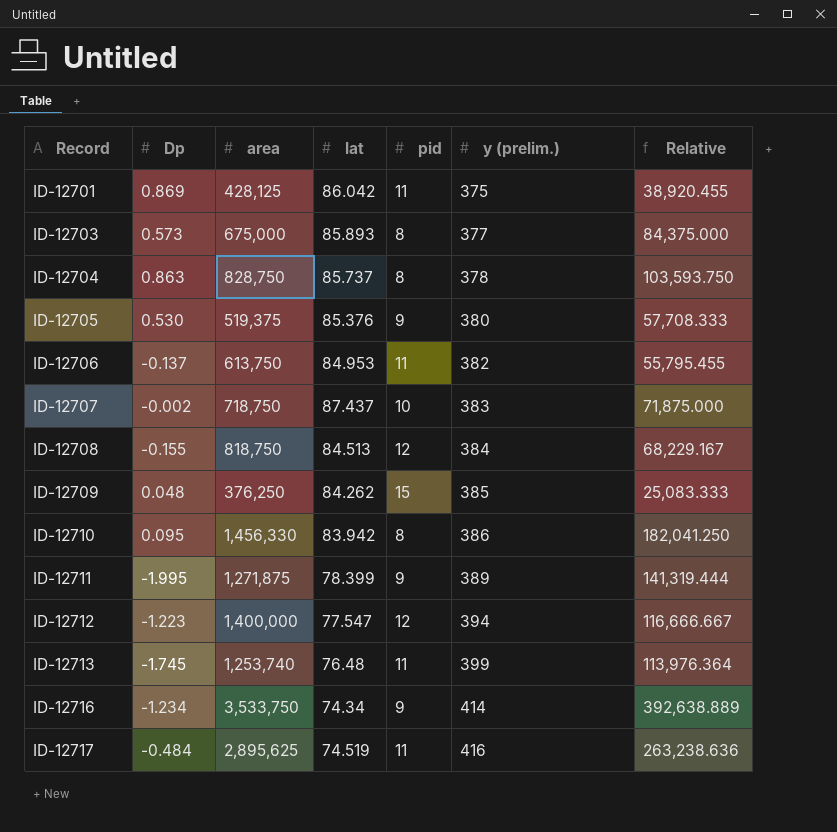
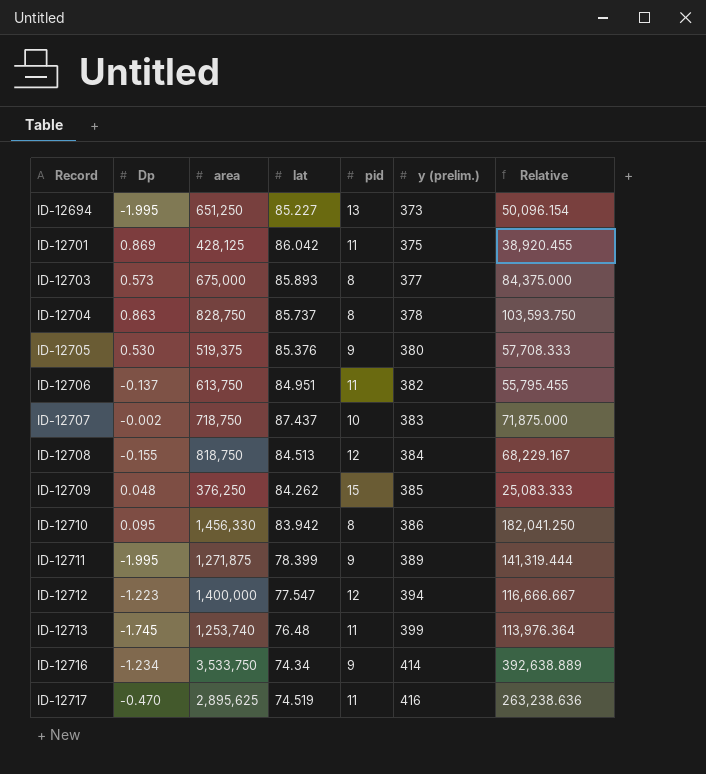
row ID-12694: none -> -1.995 | 651,250 | 85.227 | 13 | 373 | 50,096.154
ID-12706 | lat: 84.953 -> 84.951
ID-12717 | Dp: -0.484 -> -0.470

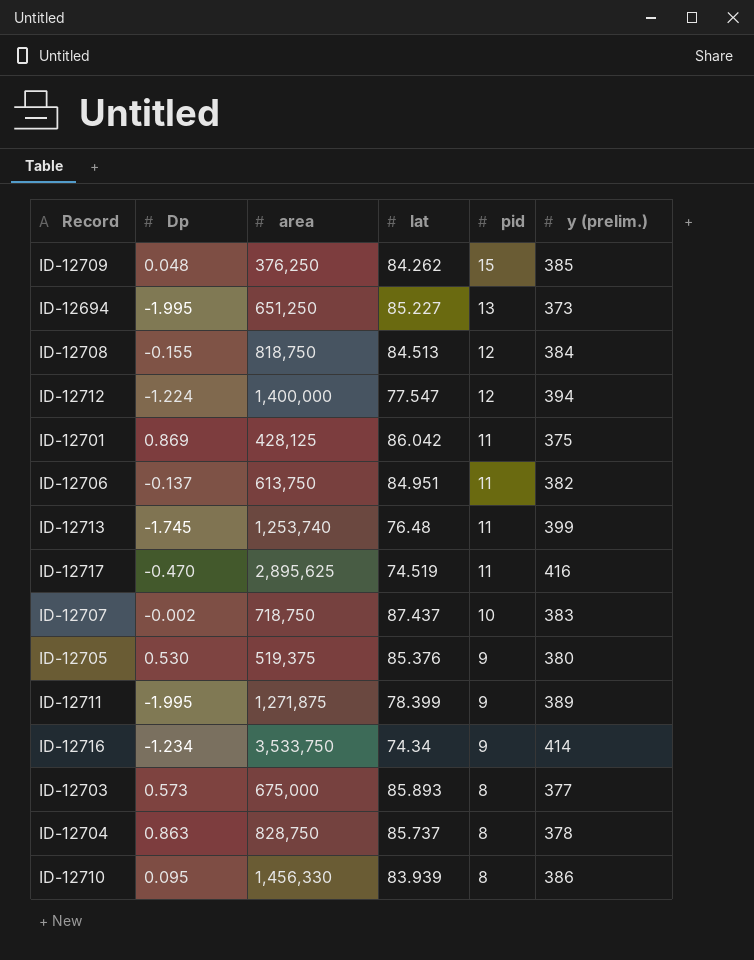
row order: Record ascending -> pid descending
column Relative | formula: [area] / [pid] -> none
ID-12712 | Dp: -1.223 -> -1.224
ID-12710 | lat: 83.942 -> 83.939

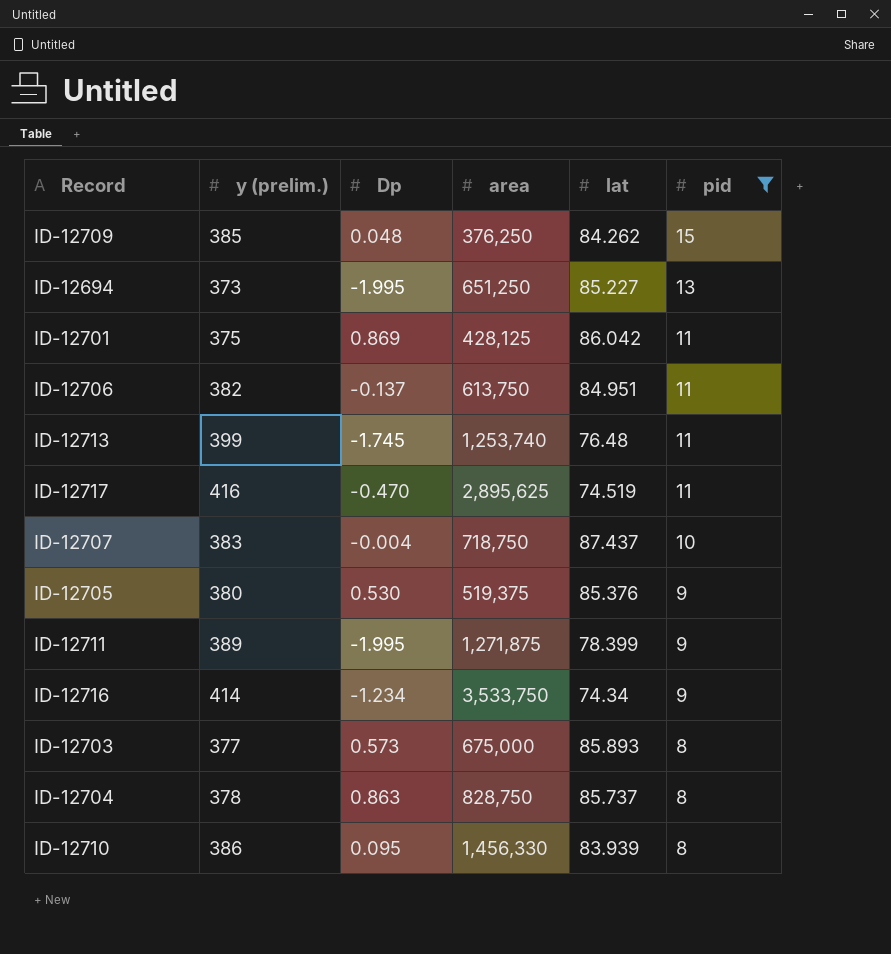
filter: none -> pid != 12
column y (prelim.) | position: 6 -> 2
ID-12707 | Dp: -0.002 -> -0.004

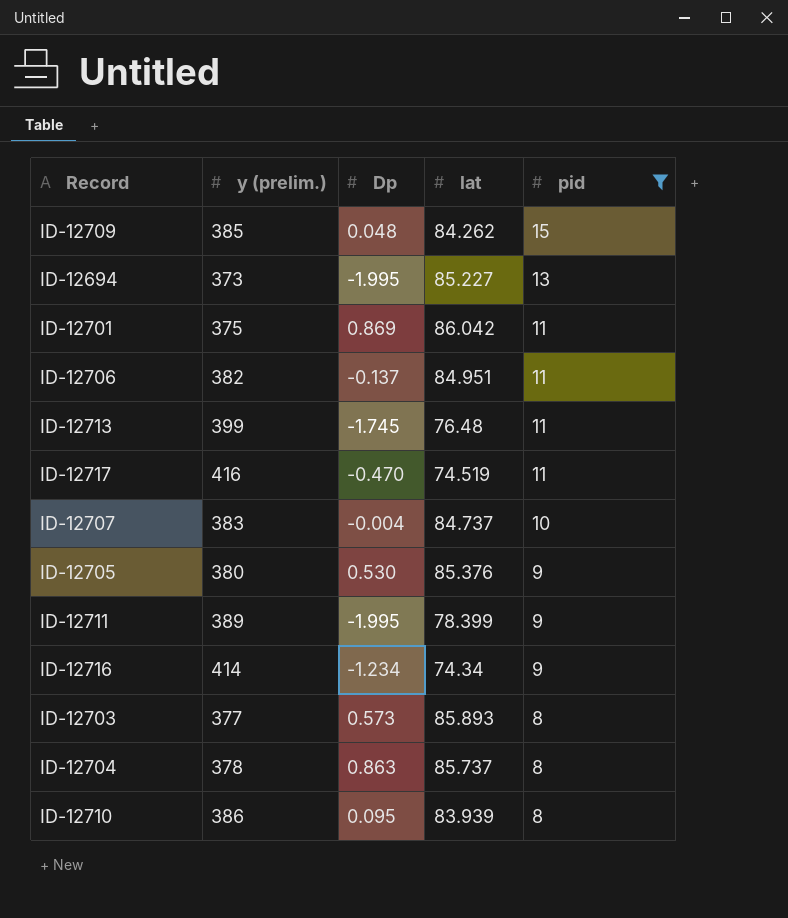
column area | position: 4 -> none
ID-12707 | lat: 87.437 -> 84.737

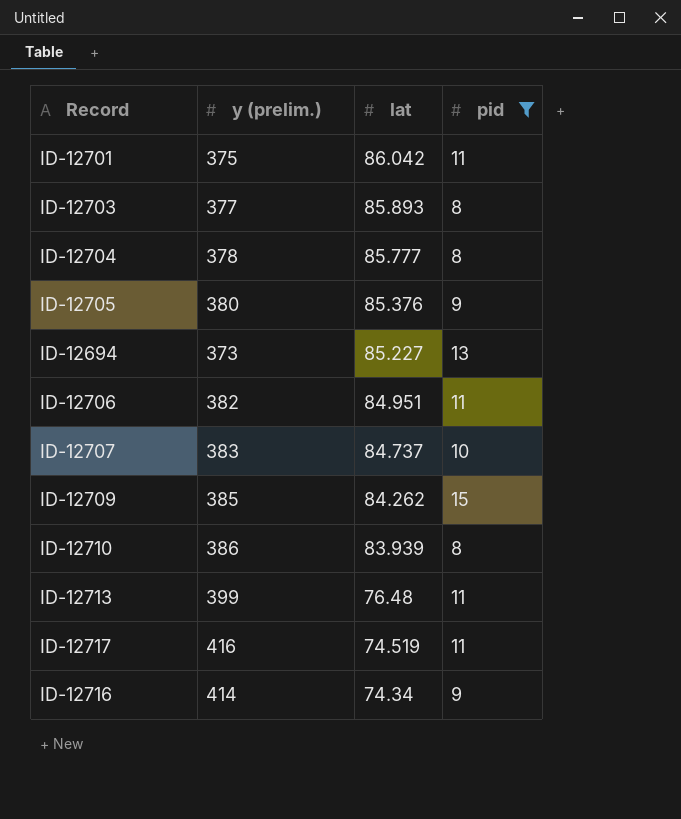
row order: pid descending -> lat descending
column Dp | position: 3 -> none
row ID-12711: 389 | -1.995 | 78.399 | 9 -> none
ID-12704 | lat: 85.737 -> 85.777

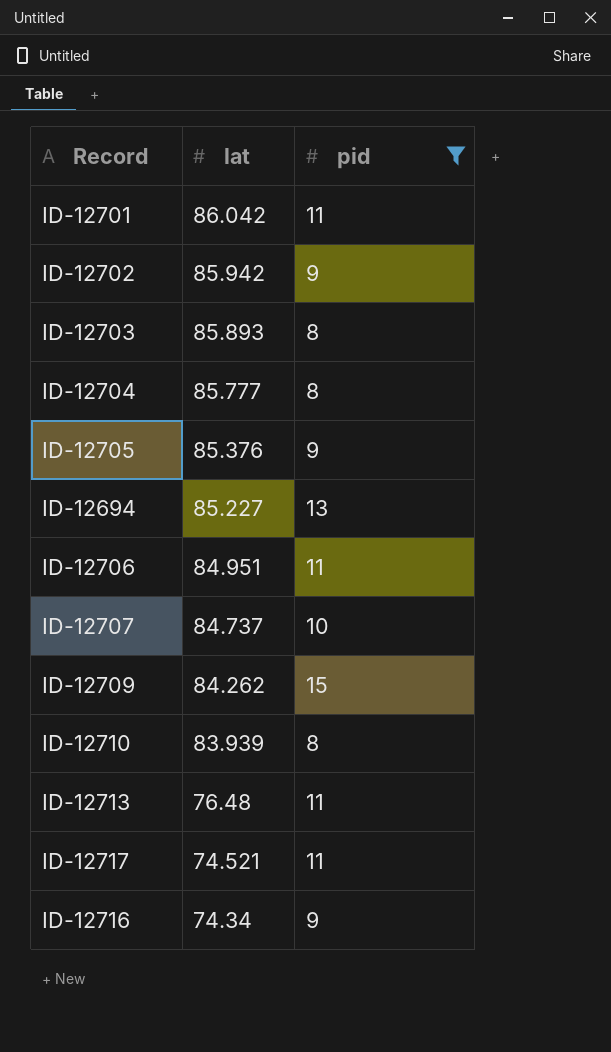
column y (prelim.) | position: 2 -> none
row ID-12702: none -> 85.942 | 9
ID-12717 | lat: 74.519 -> 74.521

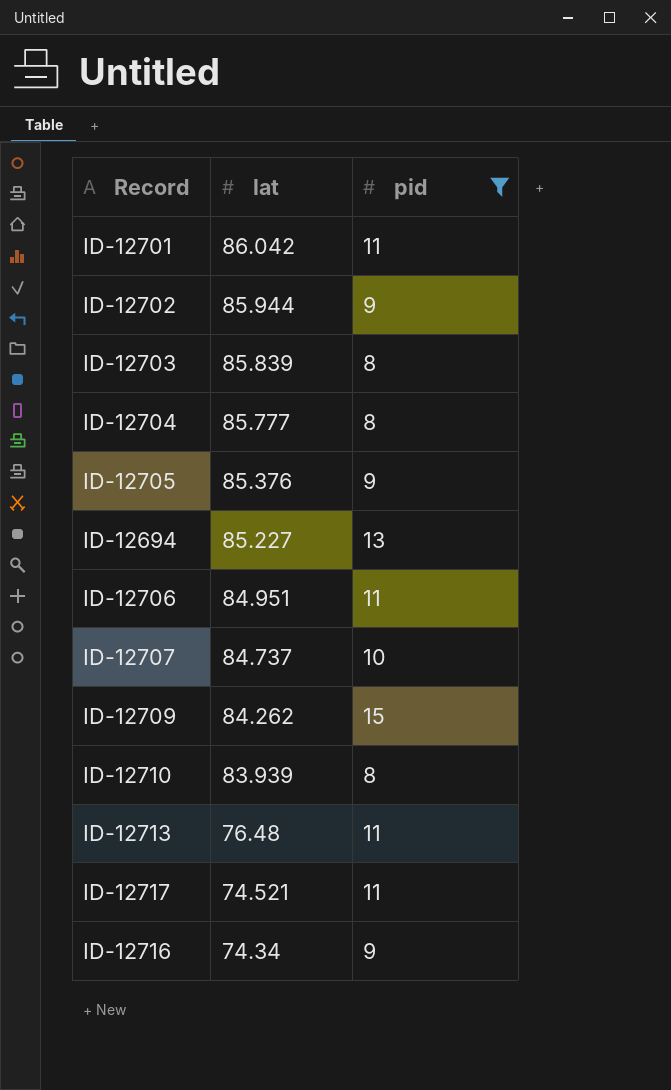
ID-12702 | lat: 85.942 -> 85.944
ID-12703 | lat: 85.893 -> 85.839

